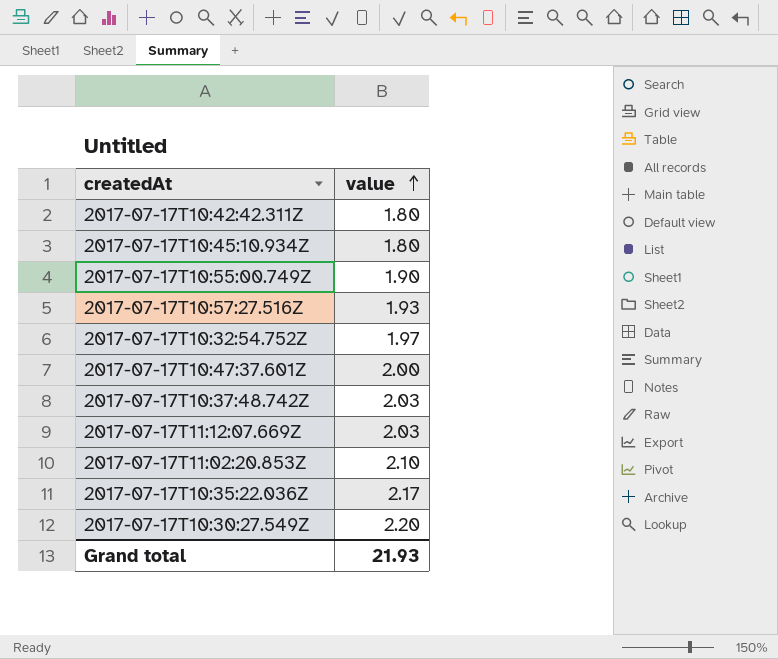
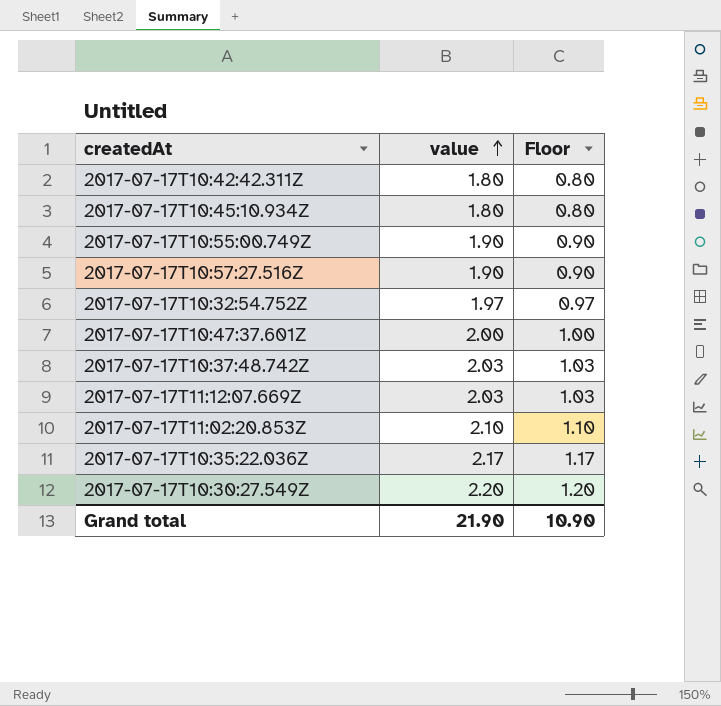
column Floor | formula: none -> [value] - 1
2017-07-17T10:57:27.516Z | value: 1.93 -> 1.90
Grand total | value: 21.93 -> 21.90

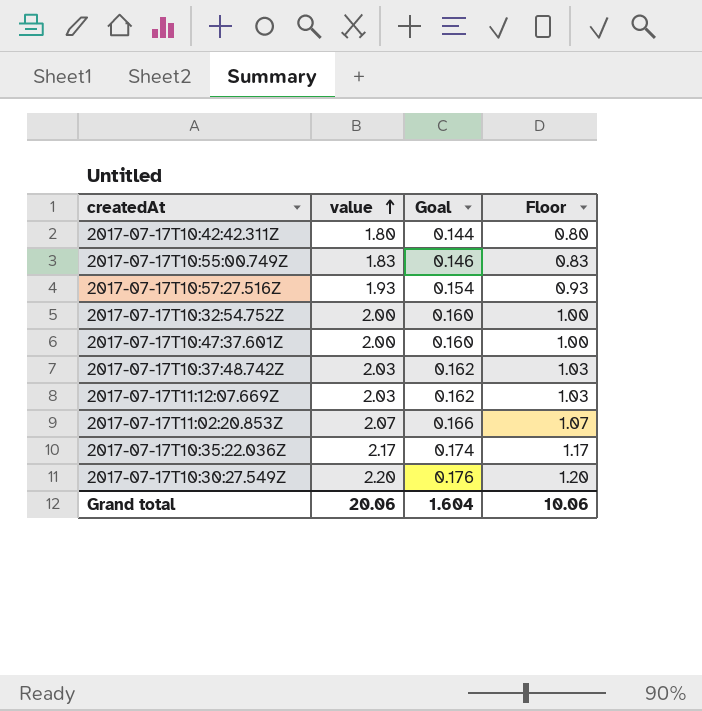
column Goal | formula: none -> [value] * 0.08
row 2017-07-17T10:45:10.934Z: 1.80 | 0.80 -> none
2017-07-17T10:55:00.749Z | value: 1.90 -> 1.83
2017-07-17T10:55:00.749Z | Floor: 0.90 -> 0.83
2017-07-17T10:57:27.516Z | value: 1.90 -> 1.93
2017-07-17T10:57:27.516Z | Floor: 0.90 -> 0.93
2017-07-17T10:32:54.752Z | value: 1.97 -> 2.00
2017-07-17T10:32:54.752Z | Floor: 0.97 -> 1.00
2017-07-17T11:02:20.853Z | value: 2.10 -> 2.07
2017-07-17T11:02:20.853Z | Floor: 1.10 -> 1.07
Grand total | value: 21.90 -> 20.06
Grand total | Floor: 10.90 -> 10.06

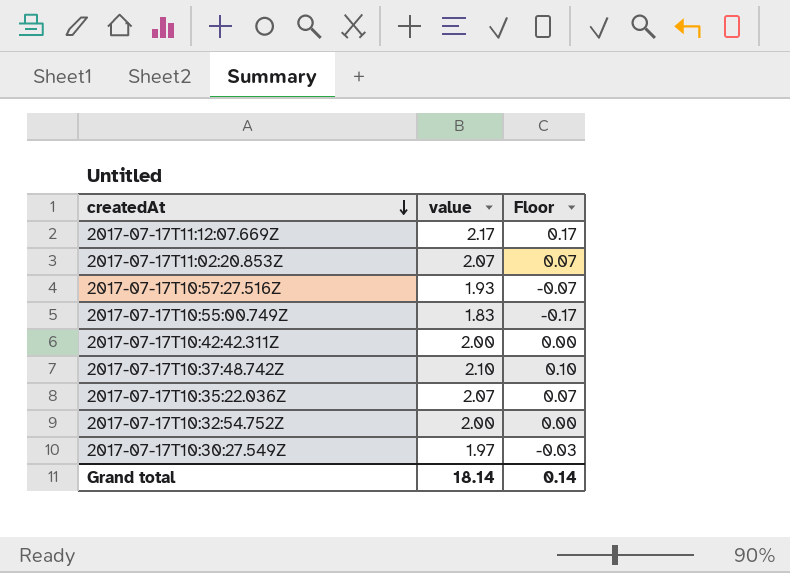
row order: value ascending -> createdAt descending
column Goal | formula: [value] * 0.08 -> none
column Floor | formula: [value] - 1 -> [value] - 2
row 2017-07-17T10:47:37.601Z: 2.00 | 0.160 | 1.00 -> none
2017-07-17T11:12:07.669Z | value: 2.03 -> 2.17
2017-07-17T10:42:42.311Z | value: 1.80 -> 2.00
2017-07-17T10:37:48.742Z | value: 2.03 -> 2.10
2017-07-17T10:35:22.036Z | value: 2.17 -> 2.07
2017-07-17T10:30:27.549Z | value: 2.20 -> 1.97
Grand total | value: 20.06 -> 18.14
Grand total | Floor: 10.06 -> 0.14

